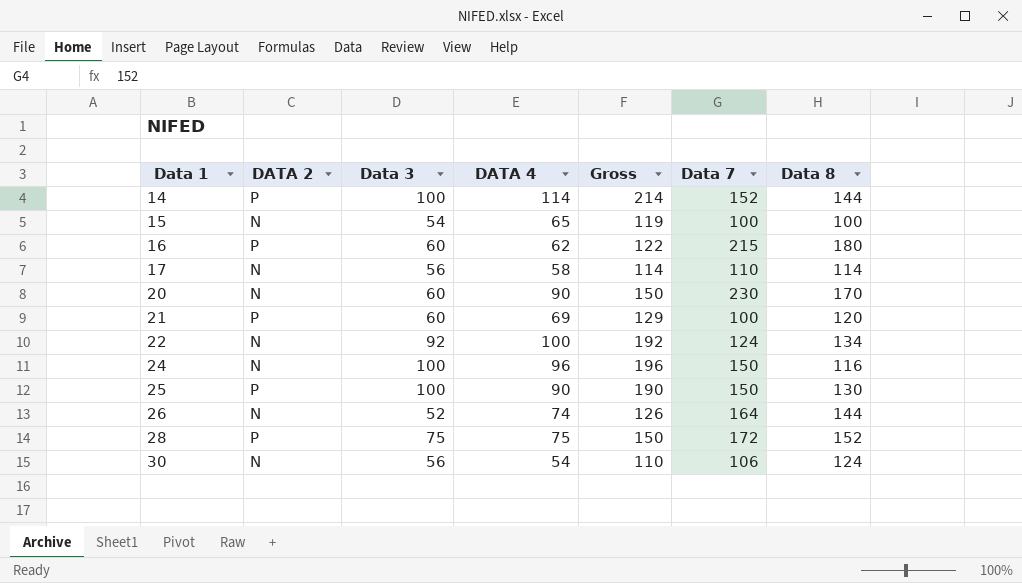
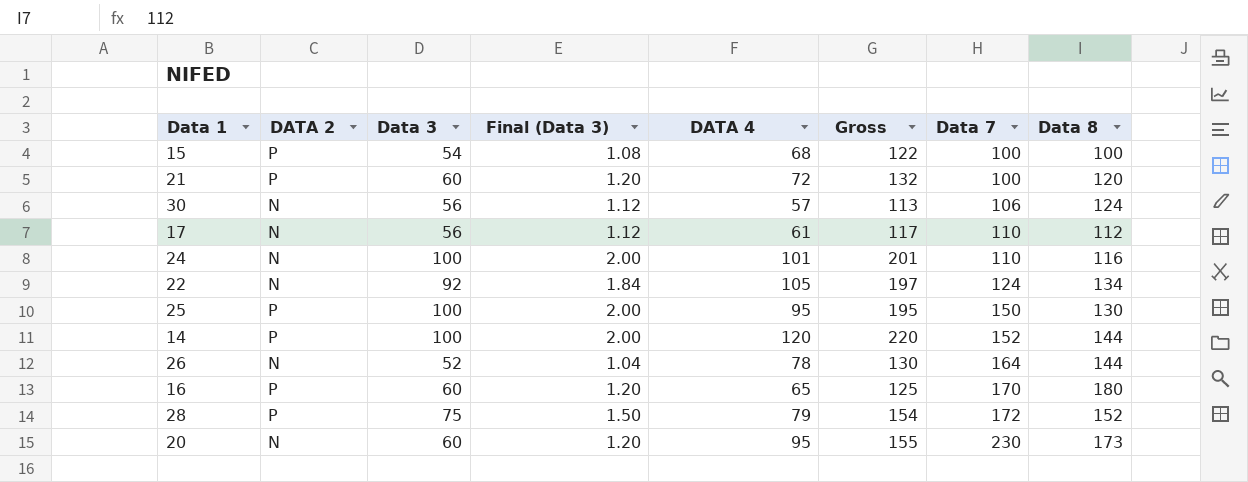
row order: Data 1 ascending -> Data 7 ascending
column Final (Data 3) | formula: none -> [Data 3] * 0.02
15 | DATA 2: N -> P
15 | DATA 4: 65 -> 68
15 | Gross: 119 -> 122
21 | DATA 4: 69 -> 72
21 | Gross: 129 -> 132
30 | DATA 4: 54 -> 57
30 | Gross: 110 -> 113
17 | DATA 4: 58 -> 61
17 | Gross: 114 -> 117
17 | Data 8: 114 -> 112
24 | DATA 4: 96 -> 101
24 | Gross: 196 -> 201
24 | Data 7: 150 -> 110
22 | DATA 4: 100 -> 105
22 | Gross: 192 -> 197
25 | DATA 4: 90 -> 95
25 | Gross: 190 -> 195
14 | DATA 4: 114 -> 120
14 | Gross: 214 -> 220
26 | DATA 4: 74 -> 78
26 | Gross: 126 -> 130
16 | DATA 4: 62 -> 65
16 | Gross: 122 -> 125
16 | Data 7: 215 -> 170
28 | DATA 4: 75 -> 79
28 | Gross: 150 -> 154
20 | DATA 4: 90 -> 95
20 | Gross: 150 -> 155
20 | Data 8: 170 -> 173

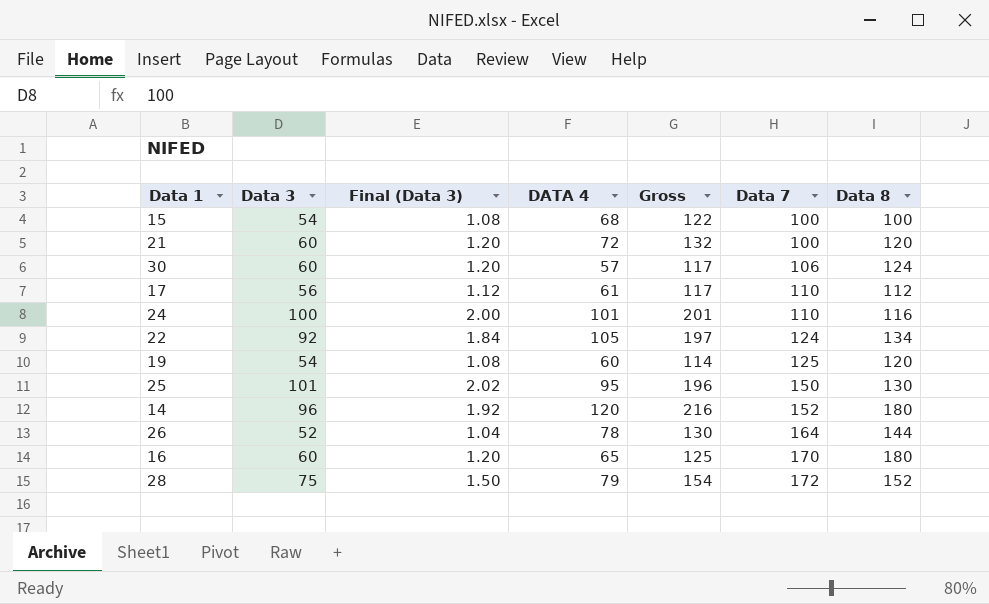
column DATA 2 | position: 2 -> none
row 20: N | 60 | 1.20 | 95 | 155 | 230 | 173 -> none
30 | Data 3: 56 -> 60
30 | Final (Data 3): 1.12 -> 1.20
30 | Gross: 113 -> 117
row 19: none -> 54 | 1.08 | 60 | 114 | 125 | 120
25 | Data 3: 100 -> 101
25 | Final (Data 3): 2.00 -> 2.02
25 | Gross: 195 -> 196
14 | Data 3: 100 -> 96
14 | Final (Data 3): 2.00 -> 1.92
14 | Gross: 220 -> 216
14 | Data 8: 144 -> 180

